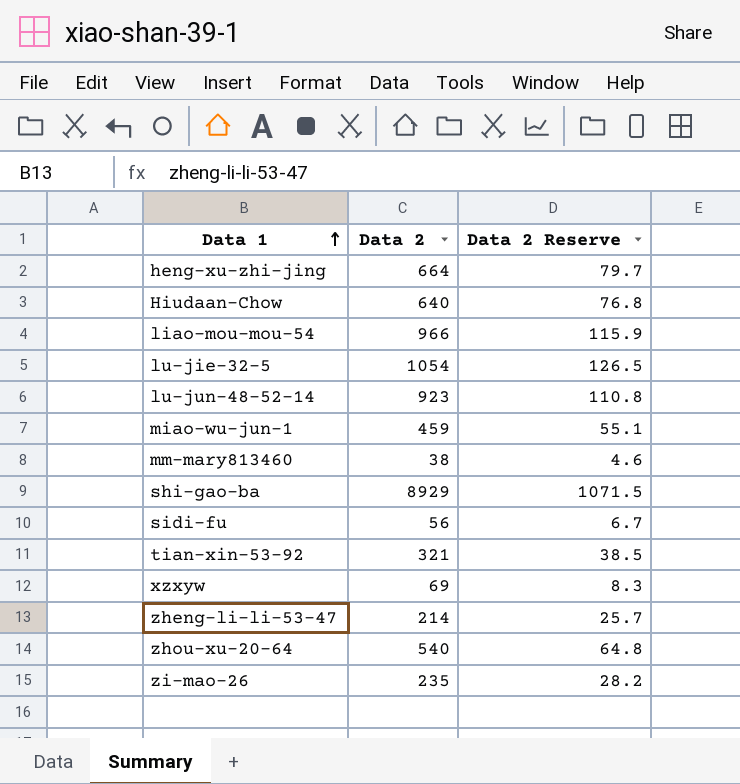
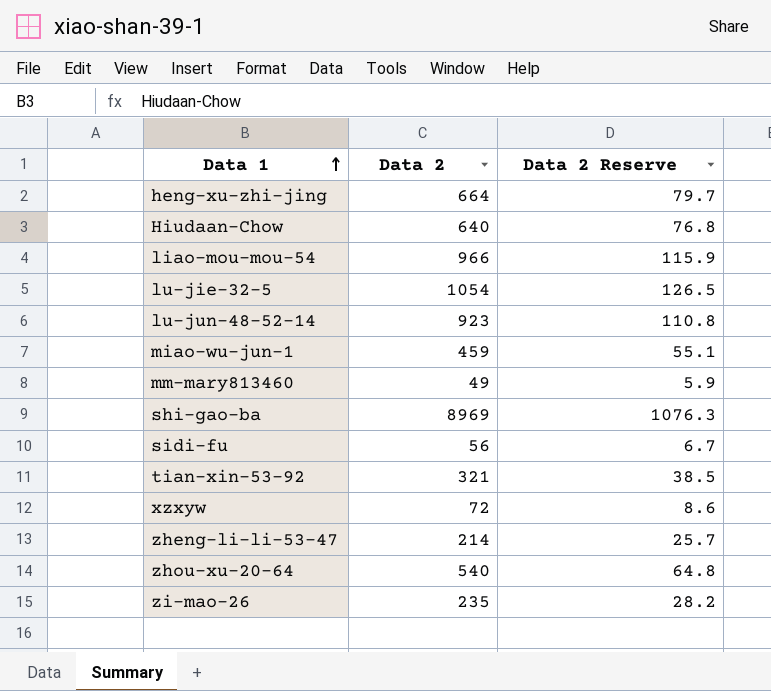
mm-mary813460 | Data 2: 38 -> 49
mm-mary813460 | Data 2 Reserve: 4.6 -> 5.9
shi-gao-ba | Data 2: 8929 -> 8969
shi-gao-ba | Data 2 Reserve: 1071.5 -> 1076.3
xzxyw | Data 2: 69 -> 72
xzxyw | Data 2 Reserve: 8.3 -> 8.6

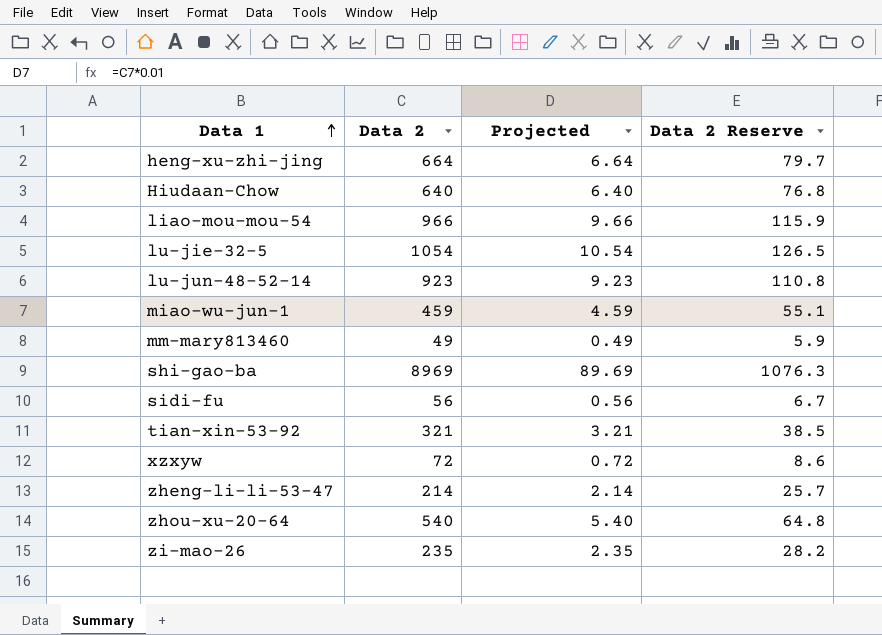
column Projected | formula: none -> [Data 2] * 0.01

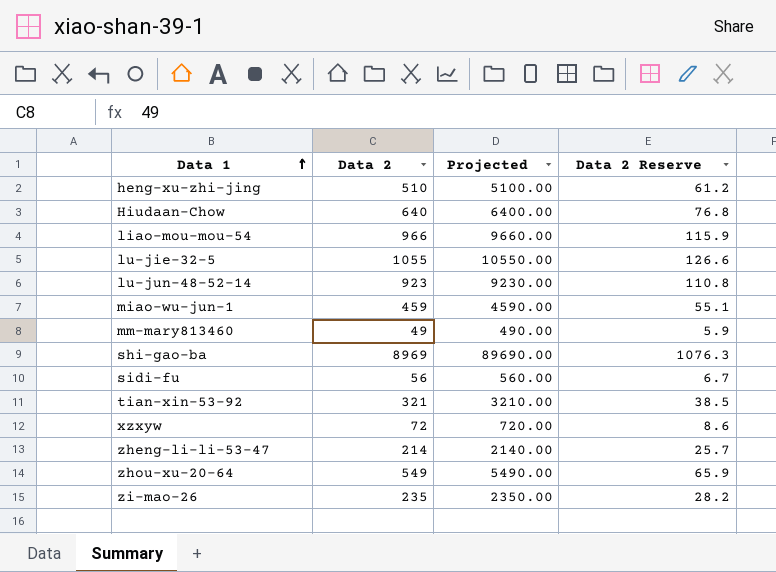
column Projected | formula: [Data 2] * 0.01 -> [Data 2] * 10
heng-xu-zhi-jing | Data 2: 664 -> 510
heng-xu-zhi-jing | Data 2 Reserve: 79.7 -> 61.2
lu-jie-32-5 | Data 2: 1054 -> 1055
lu-jie-32-5 | Data 2 Reserve: 126.5 -> 126.6
zhou-xu-20-64 | Data 2: 540 -> 549
zhou-xu-20-64 | Data 2 Reserve: 64.8 -> 65.9

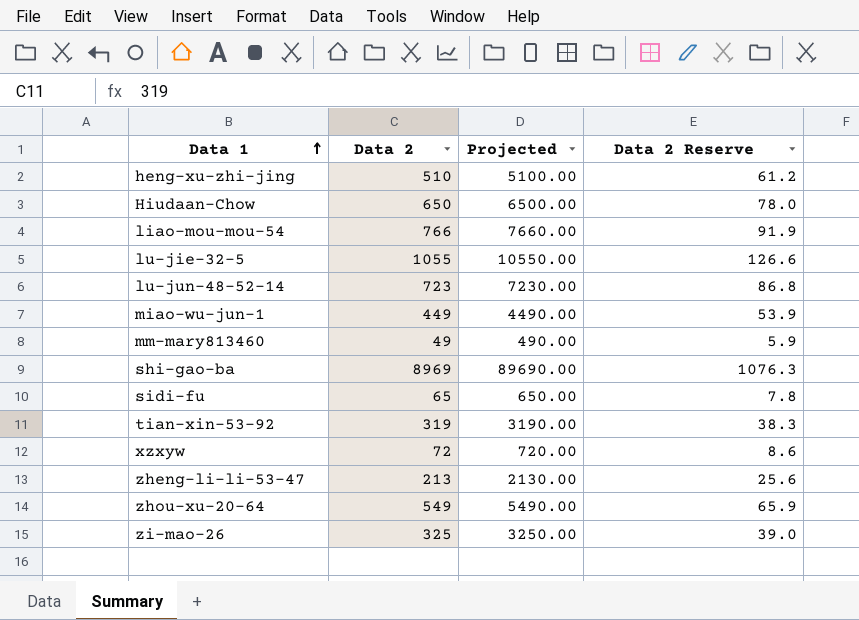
Hiudaan-Chow | Data 2: 640 -> 650
Hiudaan-Chow | Projected: 6400.00 -> 6500.00
Hiudaan-Chow | Data 2 Reserve: 76.8 -> 78.0
liao-mou-mou-54 | Data 2: 966 -> 766
liao-mou-mou-54 | Projected: 9660.00 -> 7660.00
liao-mou-mou-54 | Data 2 Reserve: 115.9 -> 91.9
lu-jun-48-52-14 | Data 2: 923 -> 723
lu-jun-48-52-14 | Projected: 9230.00 -> 7230.00
lu-jun-48-52-14 | Data 2 Reserve: 110.8 -> 86.8
miao-wu-jun-1 | Data 2: 459 -> 449
miao-wu-jun-1 | Projected: 4590.00 -> 4490.00
miao-wu-jun-1 | Data 2 Reserve: 55.1 -> 53.9
sidi-fu | Data 2: 56 -> 65
sidi-fu | Projected: 560.00 -> 650.00
sidi-fu | Data 2 Reserve: 6.7 -> 7.8
tian-xin-53-92 | Data 2: 321 -> 319
tian-xin-53-92 | Projected: 3210.00 -> 3190.00
tian-xin-53-92 | Data 2 Reserve: 38.5 -> 38.3
zheng-li-li-53-47 | Data 2: 214 -> 213
zheng-li-li-53-47 | Projected: 2140.00 -> 2130.00
zheng-li-li-53-47 | Data 2 Reserve: 25.7 -> 25.6
zi-mao-26 | Data 2: 235 -> 325
zi-mao-26 | Projected: 2350.00 -> 3250.00
zi-mao-26 | Data 2 Reserve: 28.2 -> 39.0

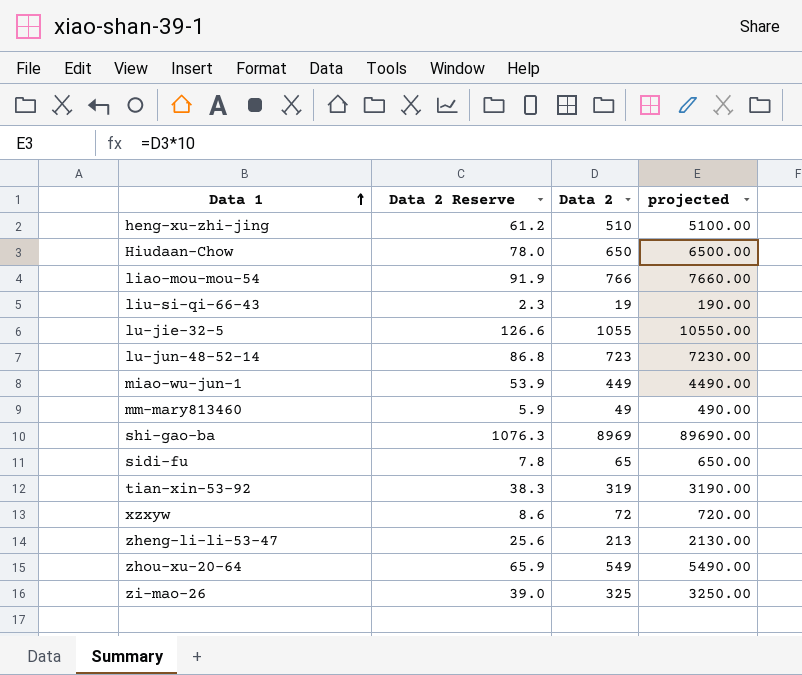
column Data 2 Reserve | position: 4 -> 2
column name: Projected -> projected
row liu-si-qi-66-43: none -> 2.3 | 19 | 190.00

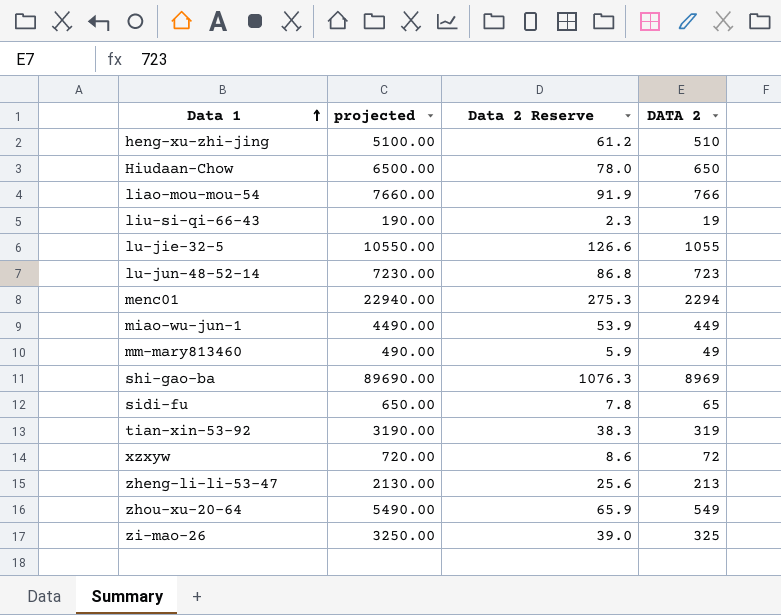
column projected | position: 4 -> 2
column name: Data 2 -> DATA 2
row menc01: none -> 22940.00 | 275.3 | 2294

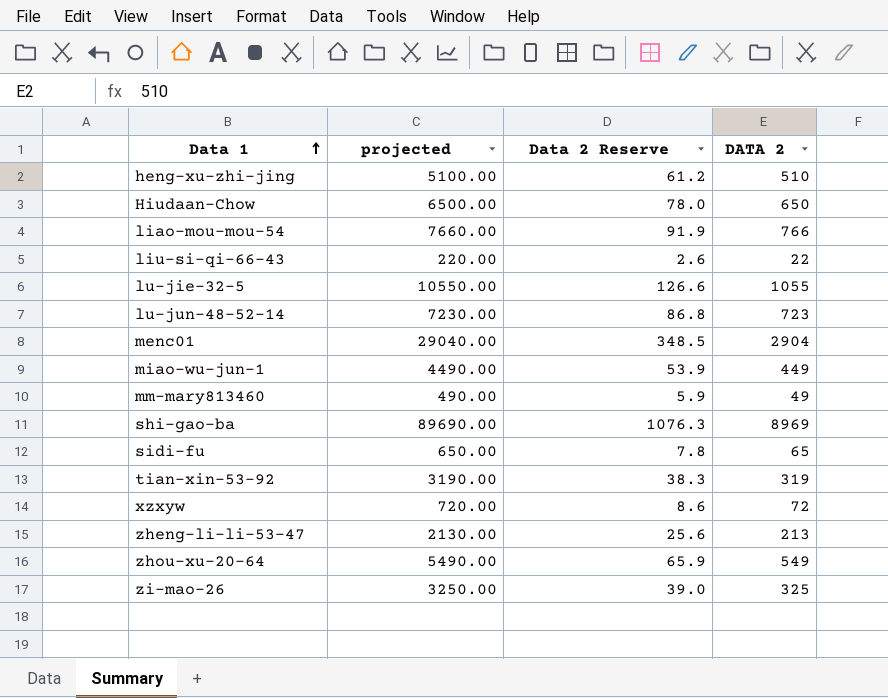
liu-si-qi-66-43 | projected: 190.00 -> 220.00
liu-si-qi-66-43 | Data 2 Reserve: 2.3 -> 2.6
liu-si-qi-66-43 | DATA 2: 19 -> 22
menc01 | projected: 22940.00 -> 29040.00
menc01 | Data 2 Reserve: 275.3 -> 348.5
menc01 | DATA 2: 2294 -> 2904

